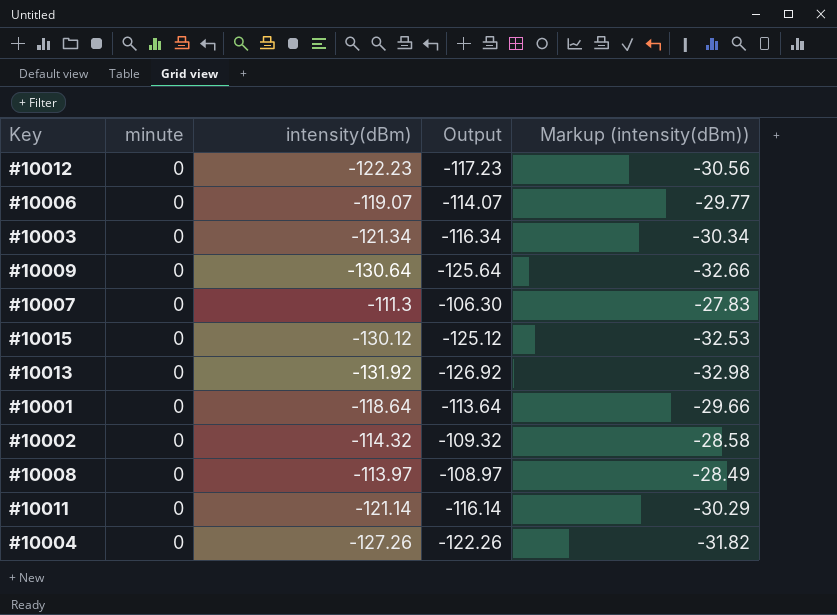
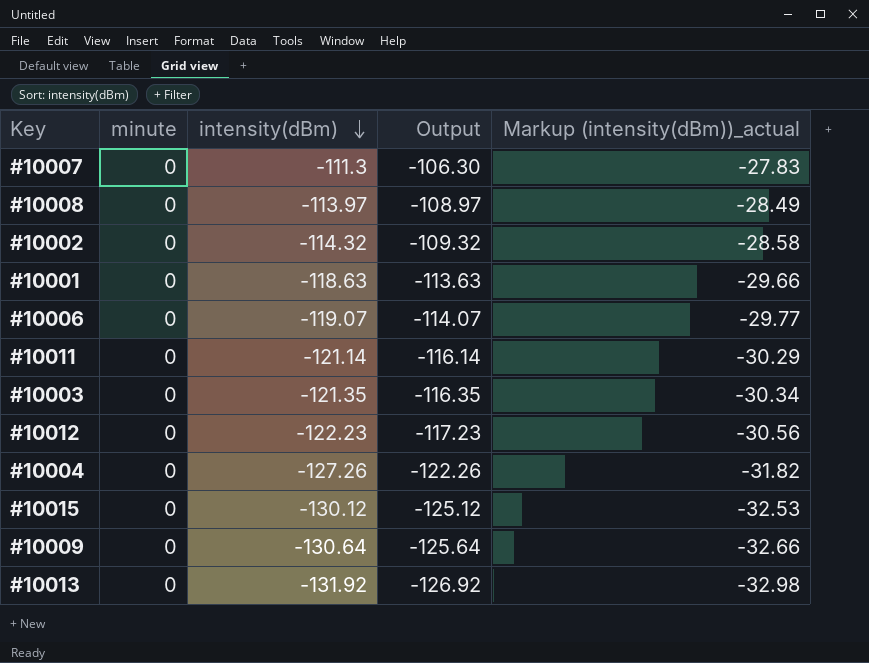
row order: none -> intensity(dBm) descending
column name: Markup (intensity(dBm)) -> Markup (intensity(dBm))_actual
#10001 | intensity(dBm): -118.64 -> -118.63
#10001 | Output: -113.64 -> -113.63
#10003 | intensity(dBm): -121.34 -> -121.35
#10003 | Output: -116.34 -> -116.35

